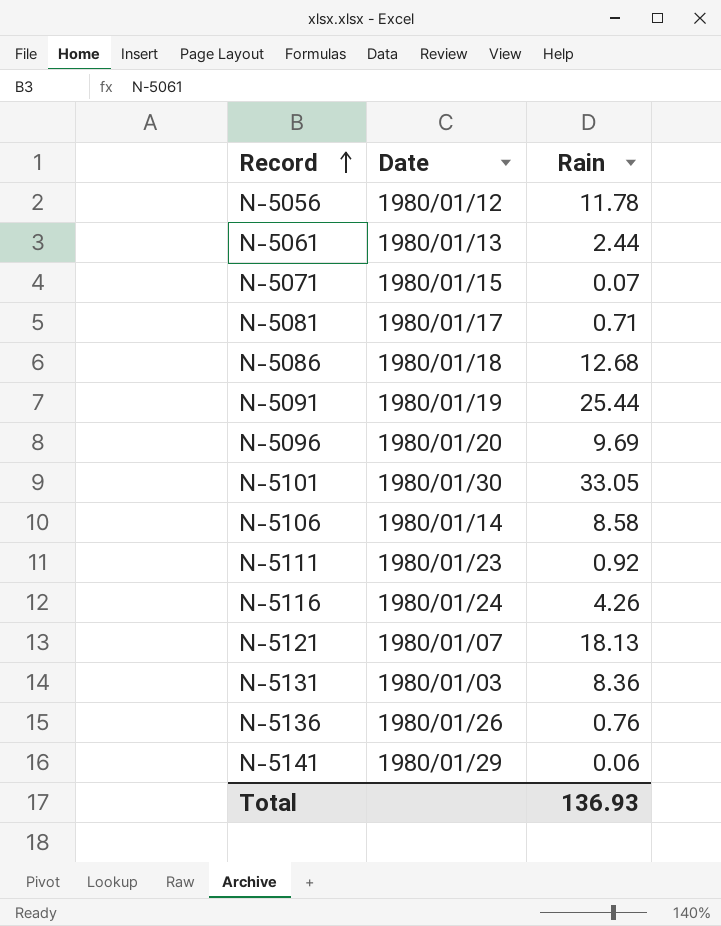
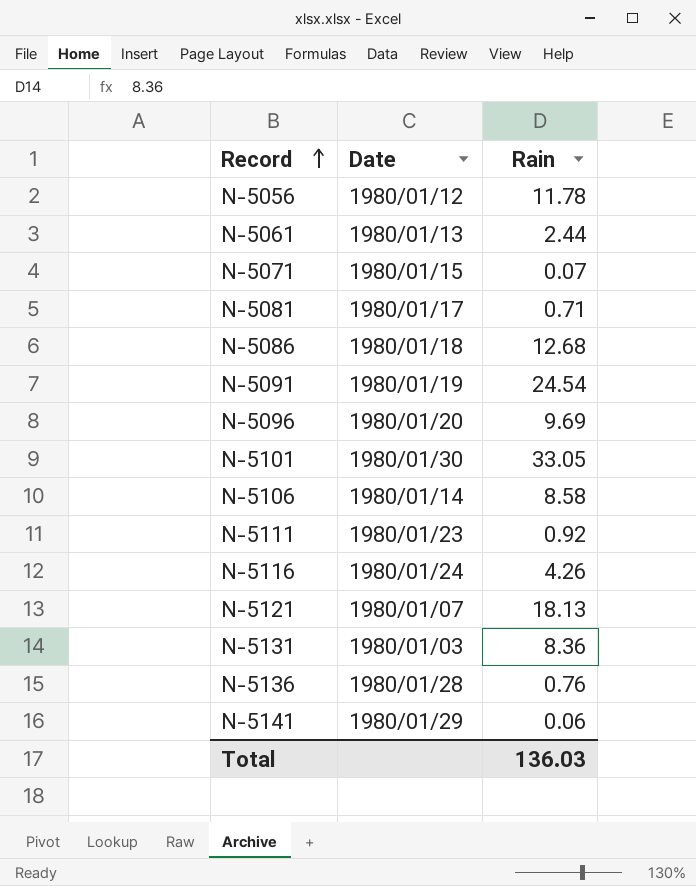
N-5091 | Rain: 25.44 -> 24.54
N-5136 | Date: 1980/01/26 -> 1980/01/28
Total | Rain: 136.93 -> 136.03

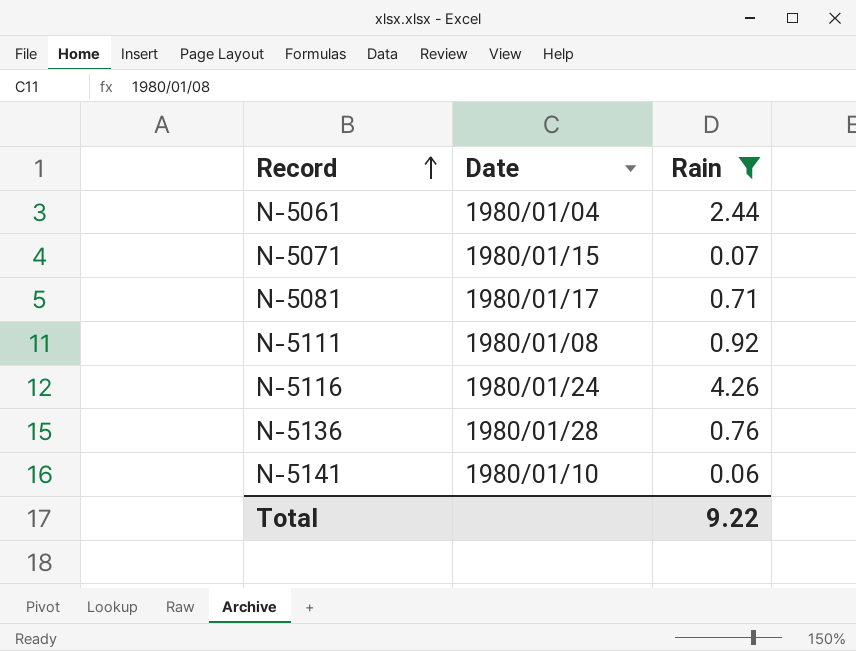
filter: none -> Rain <= 4.26
N-5061 | Date: 1980/01/13 -> 1980/01/04
N-5111 | Date: 1980/01/23 -> 1980/01/08
N-5141 | Date: 1980/01/29 -> 1980/01/10
Total | Rain: 136.03 -> 9.22

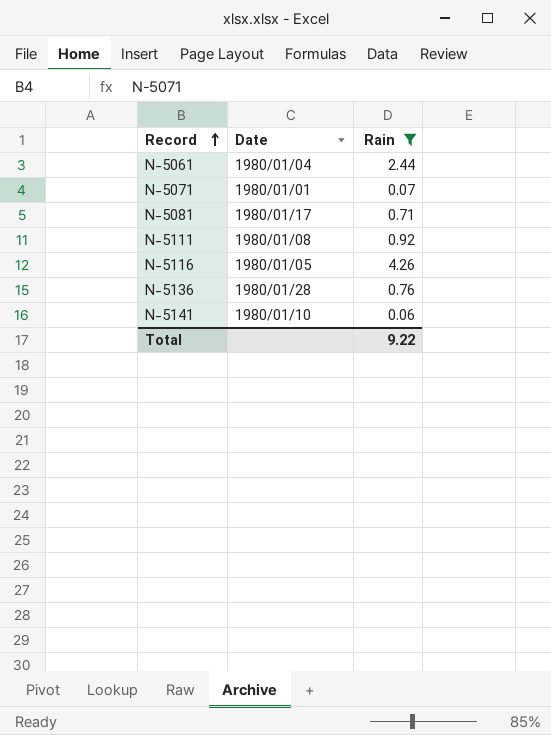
N-5071 | Date: 1980/01/15 -> 1980/01/01
N-5116 | Date: 1980/01/24 -> 1980/01/05

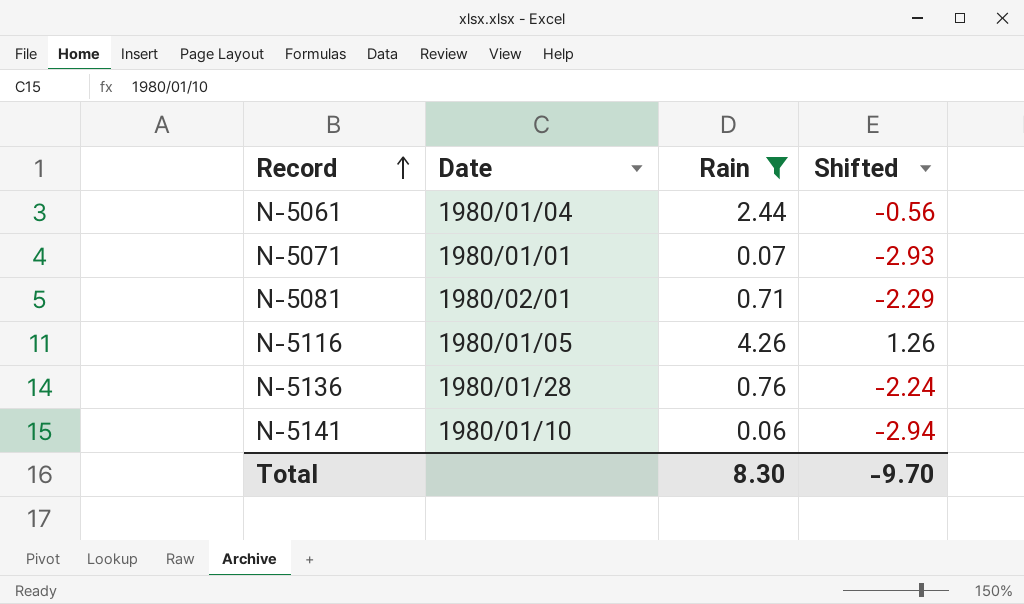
column Shifted | formula: none -> [Rain] - 3
row N-5111: 1980/01/08 | 0.92 -> none
N-5081 | Date: 1980/01/17 -> 1980/02/01
Total | Rain: 9.22 -> 8.30

